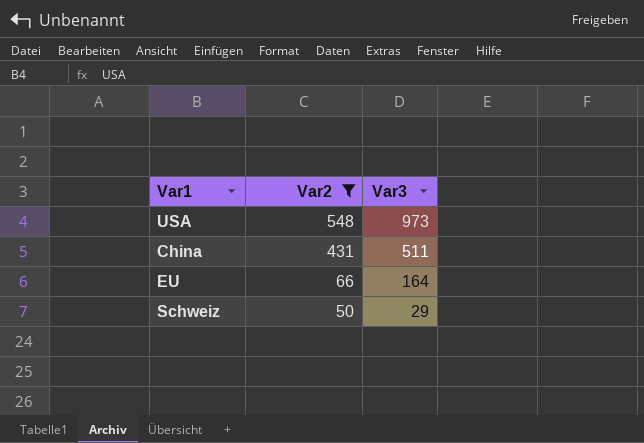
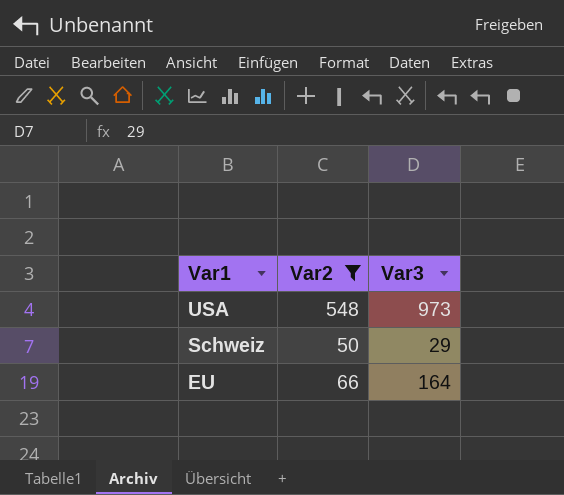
row order: Var2 descending -> Var1 descending
row China: 431 | 511 -> none

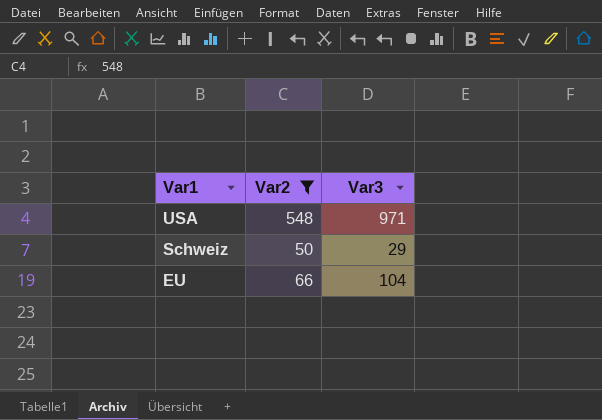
USA | Var3: 973 -> 971
EU | Var3: 164 -> 104

